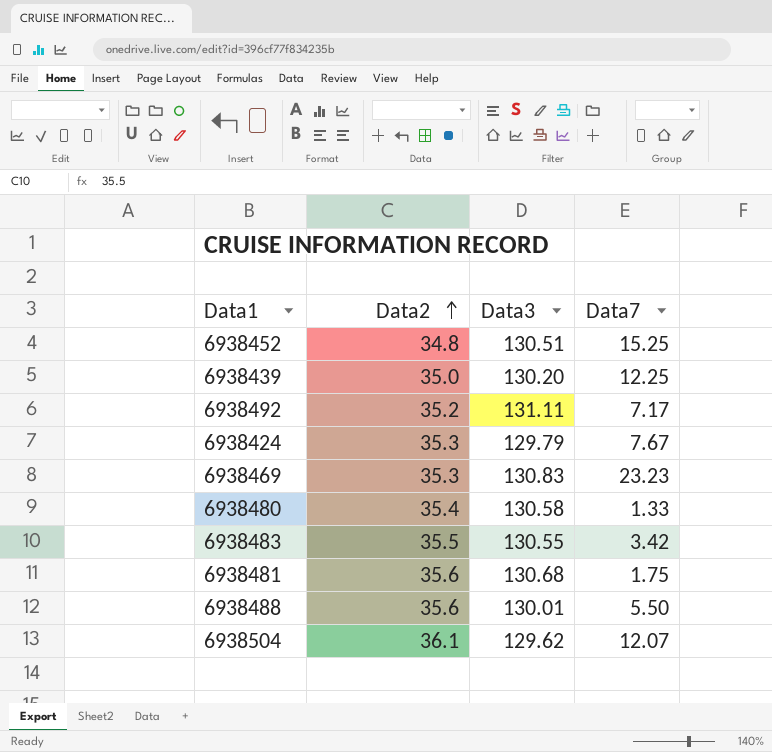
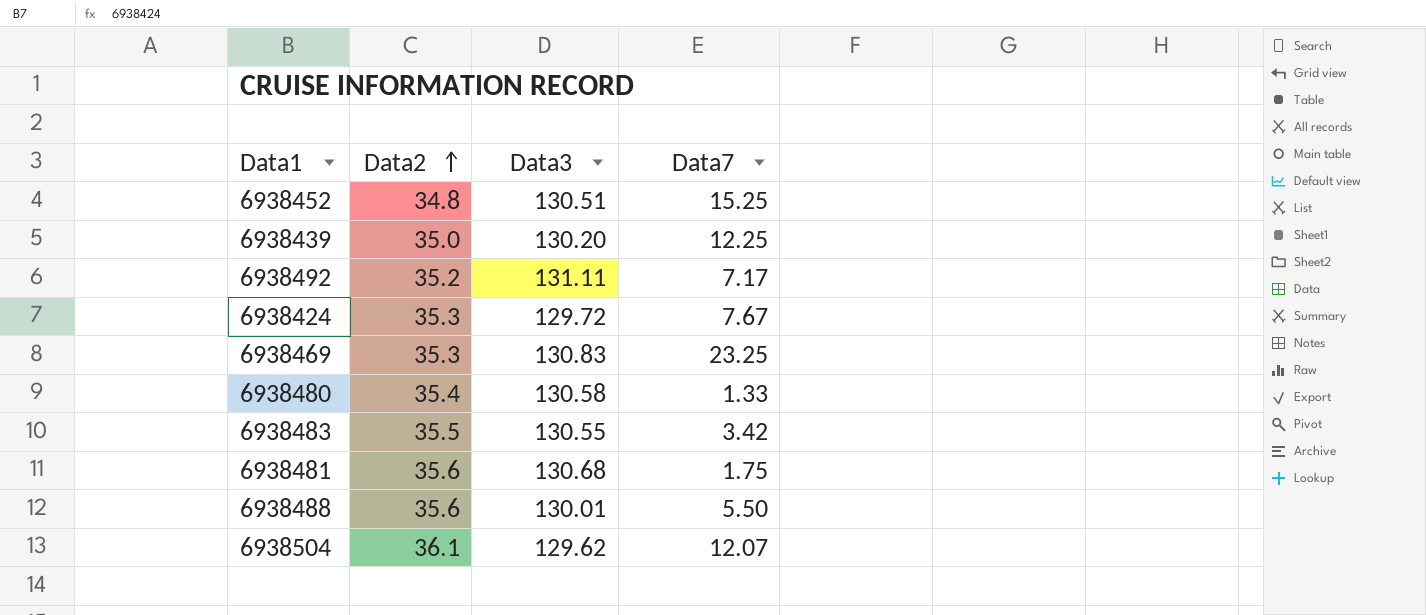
6938424 | Data3: 129.79 -> 129.72
6938469 | Data7: 23.23 -> 23.25

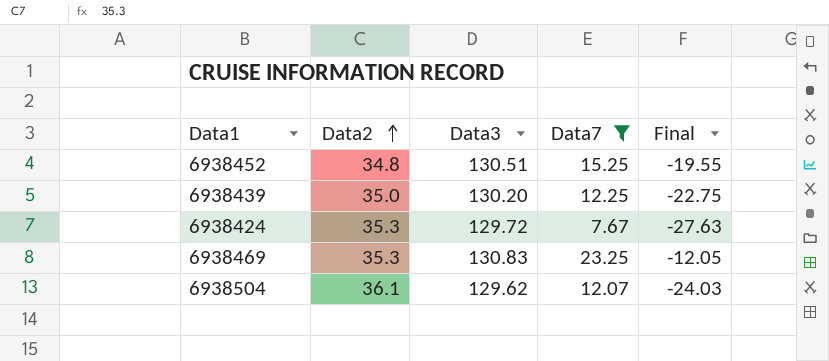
filter: none -> Data7 >= 7.67
column Final | formula: none -> [Data7] - [Data2]

